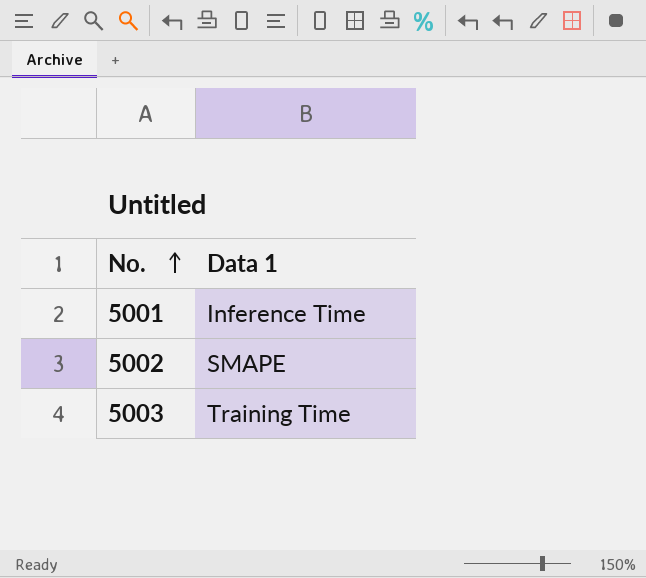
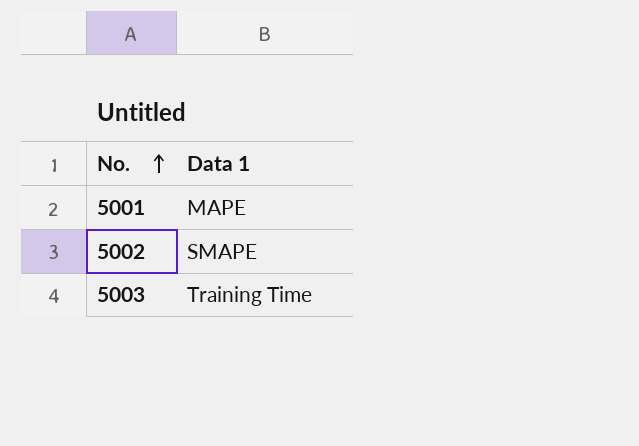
5001 | Data 1: Inference Time -> MAPE

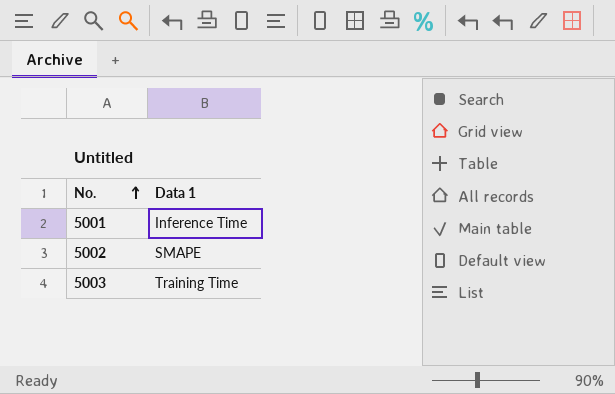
5001 | Data 1: MAPE -> Inference Time

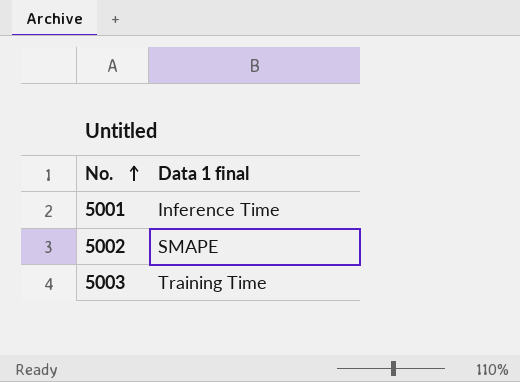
column name: Data 1 -> Data 1 final

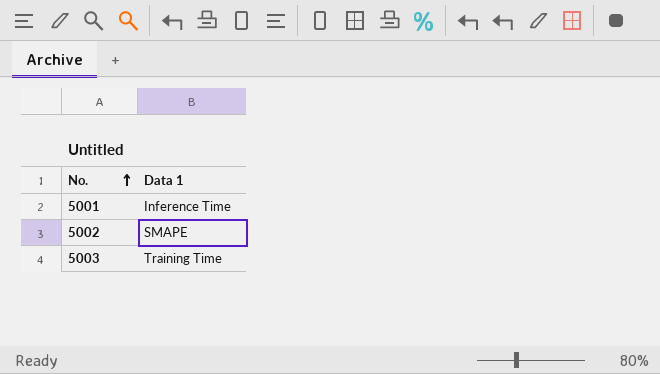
column name: Data 1 final -> Data 1

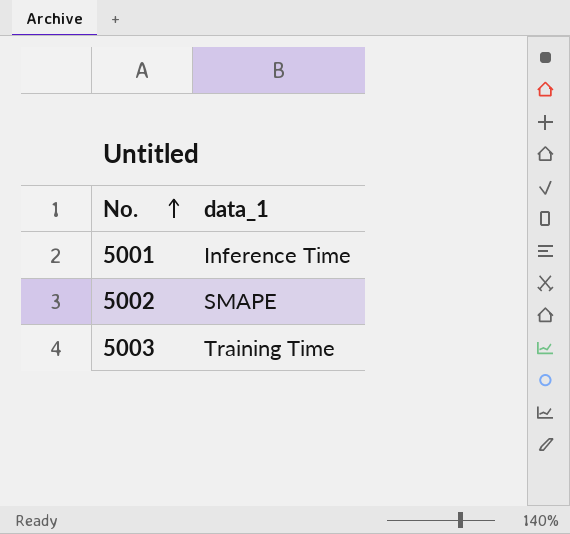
column name: Data 1 -> data_1

